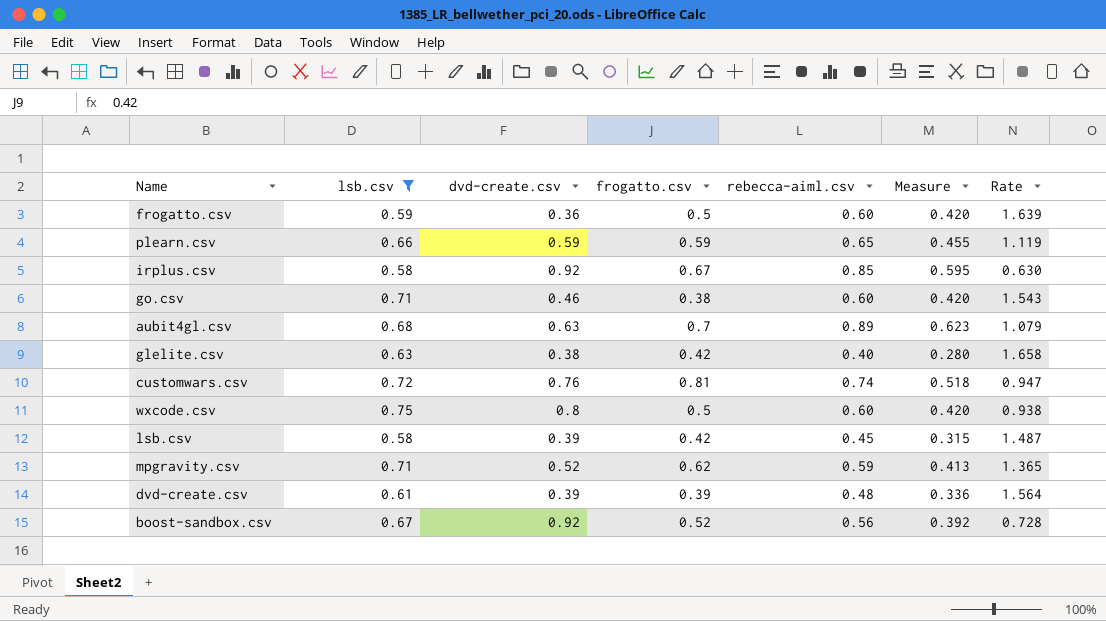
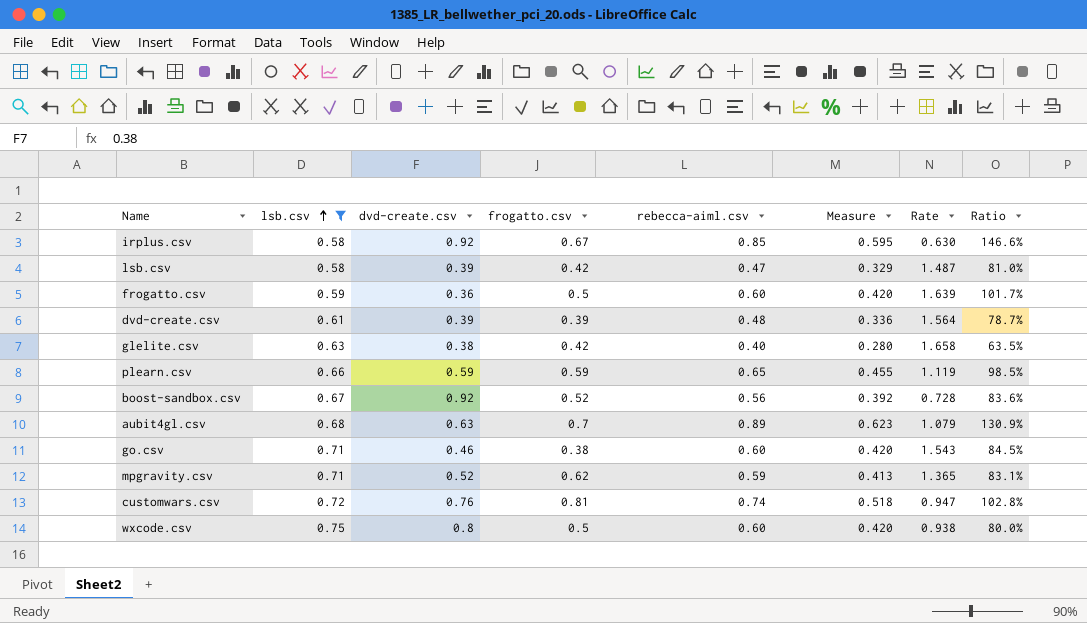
row order: none -> lsb.csv ascending
column Ratio | formula: none -> [rebecca-aiml.csv] / [lsb.csv]
lsb.csv | rebecca-aiml.csv: 0.45 -> 0.47
lsb.csv | Measure: 0.315 -> 0.329

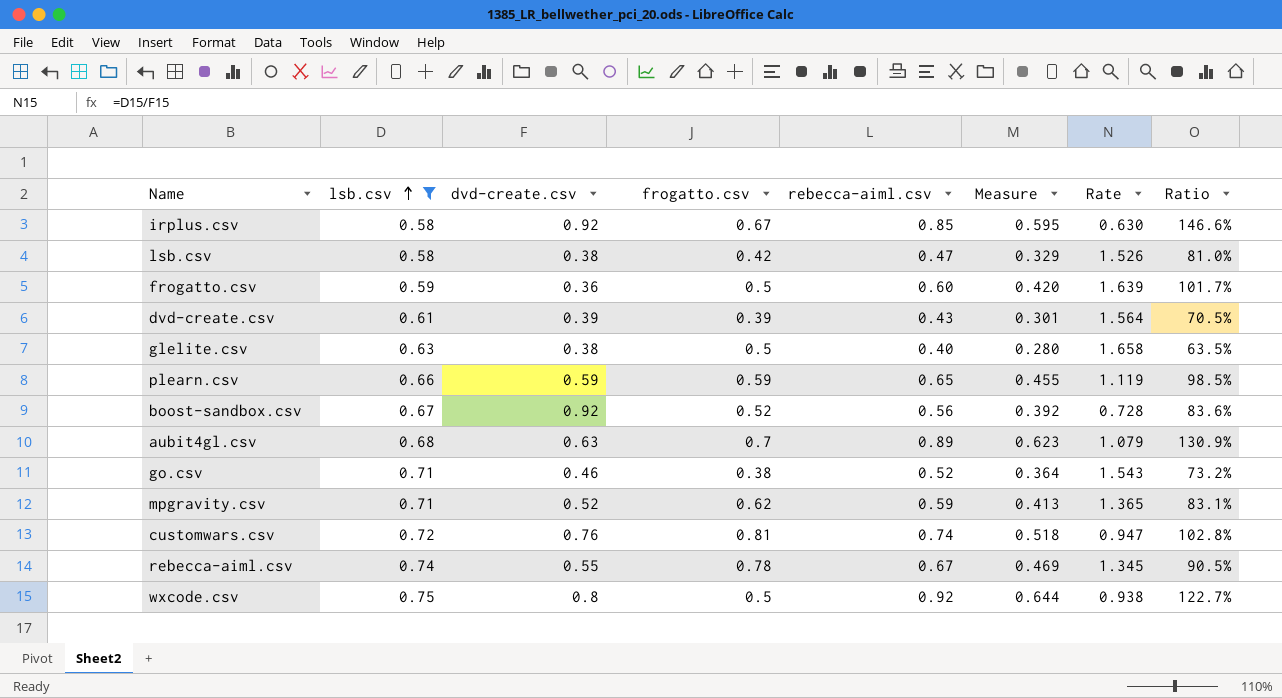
lsb.csv | dvd-create.csv: 0.39 -> 0.38
lsb.csv | Rate: 1.487 -> 1.526
dvd-create.csv | rebecca-aiml.csv: 0.48 -> 0.43
dvd-create.csv | Measure: 0.336 -> 0.301
dvd-create.csv | Ratio: 78.7% -> 70.5%
glelite.csv | frogatto.csv: 0.42 -> 0.5
go.csv | rebecca-aiml.csv: 0.60 -> 0.52
go.csv | Measure: 0.420 -> 0.364
go.csv | Ratio: 84.5% -> 73.2%
row rebecca-aiml.csv: none -> 0.74 | 0.55 | 0.78 | 0.67 | 0.469 | 1.345 | 90.5%
wxcode.csv | rebecca-aiml.csv: 0.60 -> 0.92
wxcode.csv | Measure: 0.420 -> 0.644
wxcode.csv | Ratio: 80.0% -> 122.7%

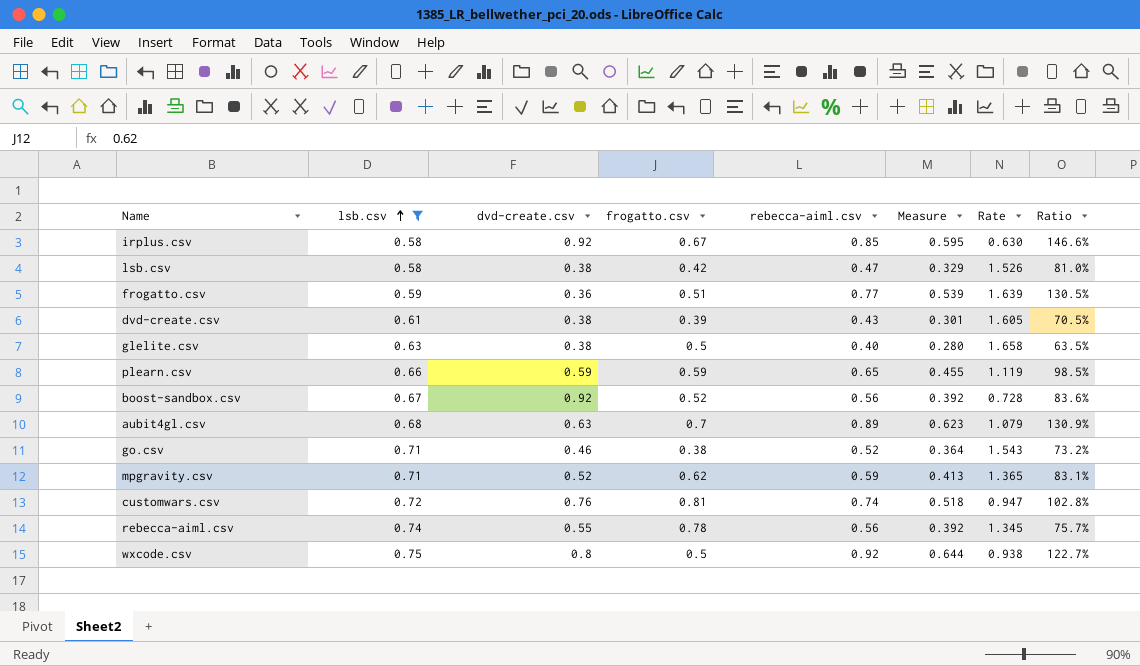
frogatto.csv | frogatto.csv: 0.5 -> 0.51
frogatto.csv | rebecca-aiml.csv: 0.60 -> 0.77
frogatto.csv | Measure: 0.420 -> 0.539
frogatto.csv | Ratio: 101.7% -> 130.5%
dvd-create.csv | dvd-create.csv: 0.39 -> 0.38
dvd-create.csv | Rate: 1.564 -> 1.605
rebecca-aiml.csv | rebecca-aiml.csv: 0.67 -> 0.56
rebecca-aiml.csv | Measure: 0.469 -> 0.392
rebecca-aiml.csv | Ratio: 90.5% -> 75.7%

